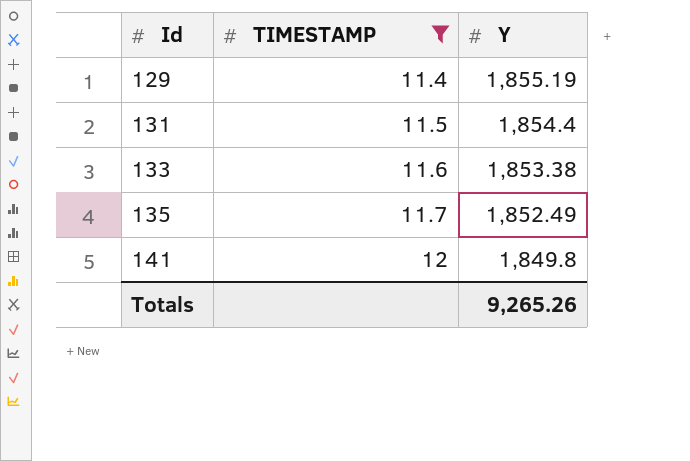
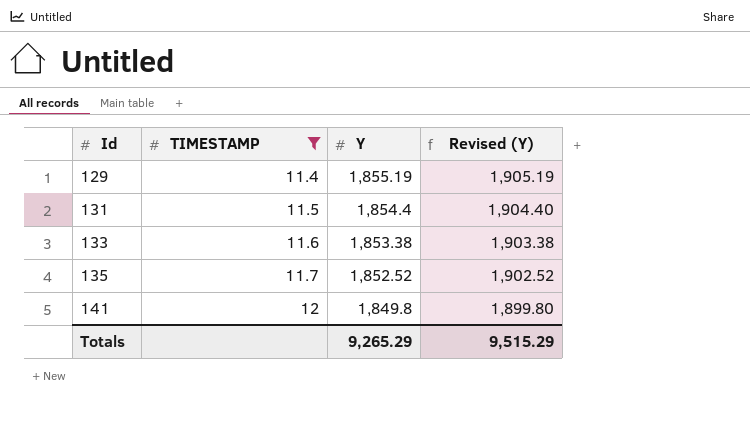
column Revised (Y) | formula: none -> [Y] + 50
135 | Y: 1,852.49 -> 1,852.52
Totals | Y: 9,265.26 -> 9,265.29

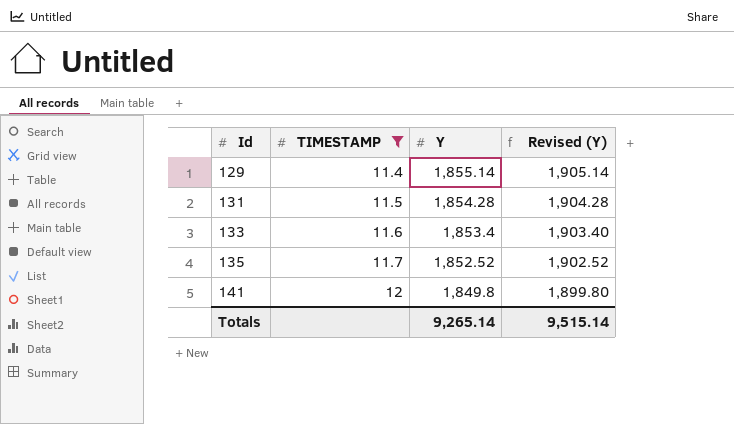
129 | Y: 1,855.19 -> 1,855.14
129 | Revised (Y): 1,905.19 -> 1,905.14
131 | Y: 1,854.4 -> 1,854.28
131 | Revised (Y): 1,904.40 -> 1,904.28
133 | Y: 1,853.38 -> 1,853.4
133 | Revised (Y): 1,903.38 -> 1,903.40
Totals | Y: 9,265.29 -> 9,265.14
Totals | Revised (Y): 9,515.29 -> 9,515.14

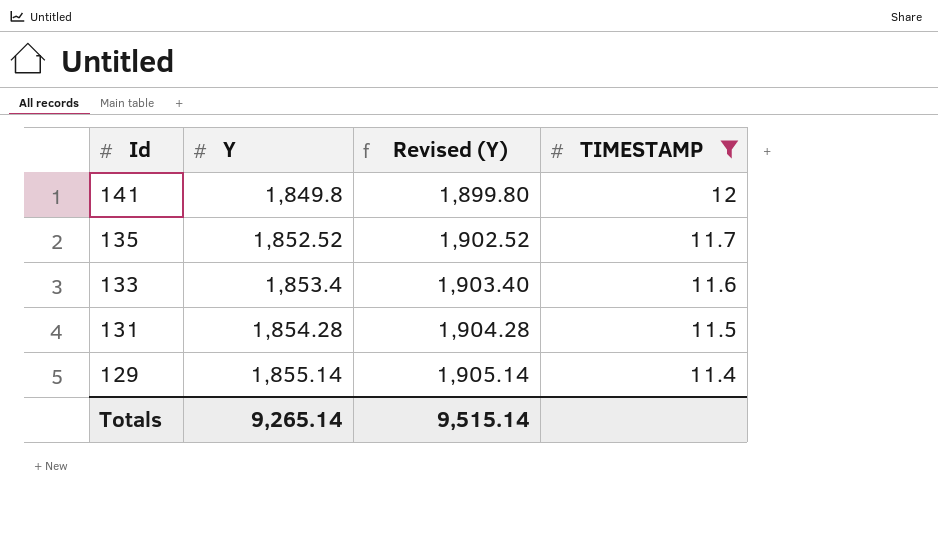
row order: Id ascending -> Id descending
column TIMESTAMP | position: 2 -> 4

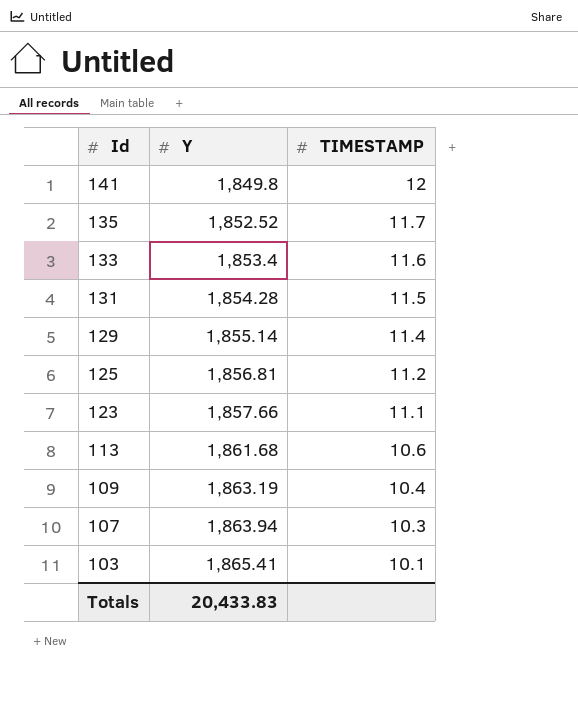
filter: TIMESTAMP >= 11.4 -> none
column Revised (Y) | formula: [Y] + 50 -> none
Totals | Y: 9,265.14 -> 20,433.83

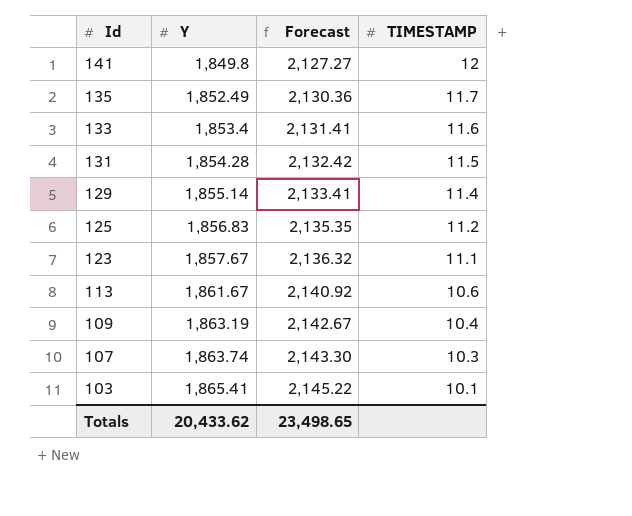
column Forecast | formula: none -> [Y] * 1.15
135 | Y: 1,852.52 -> 1,852.49
125 | Y: 1,856.81 -> 1,856.83
123 | Y: 1,857.66 -> 1,857.67
113 | Y: 1,861.68 -> 1,861.67
107 | Y: 1,863.94 -> 1,863.74
Totals | Y: 20,433.83 -> 20,433.62

